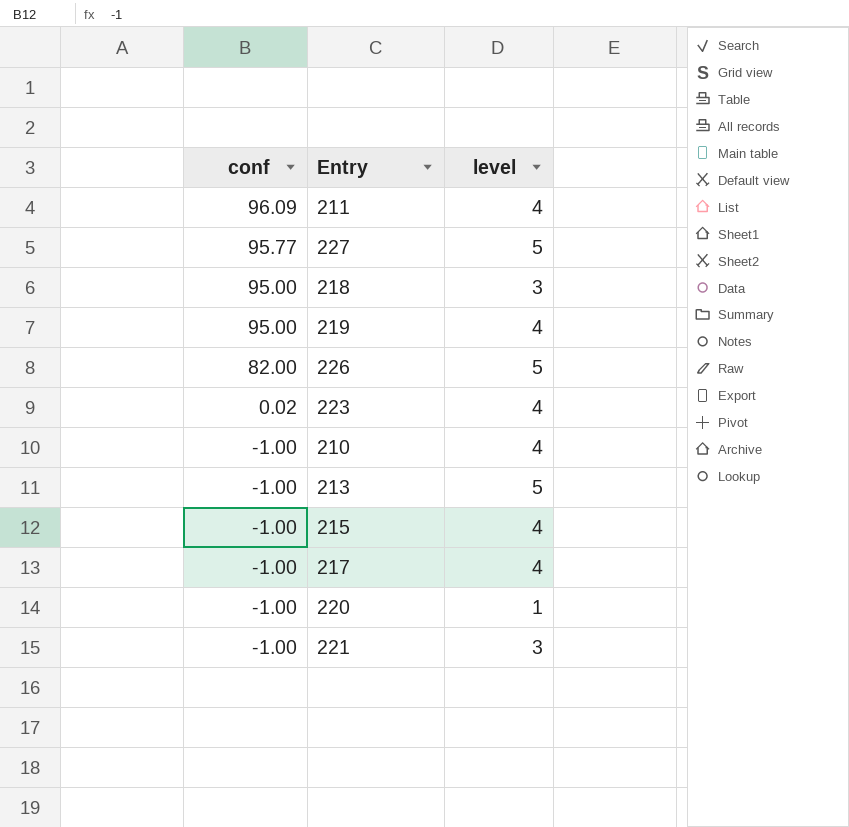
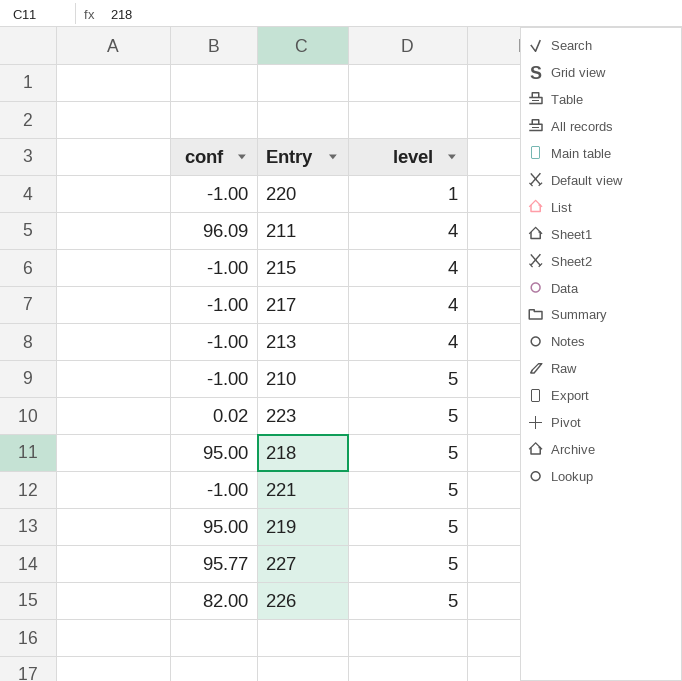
row order: conf descending -> level ascending
213 | level: 5 -> 4
210 | level: 4 -> 5
223 | level: 4 -> 5
218 | level: 3 -> 5
221 | level: 3 -> 5
219 | level: 4 -> 5

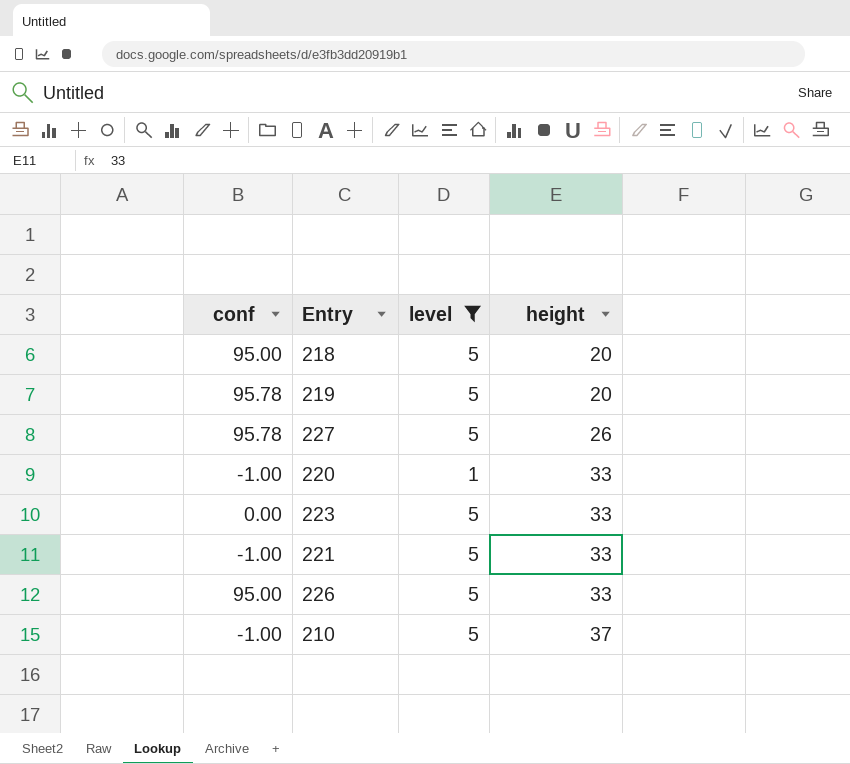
filter: none -> level != 4
row order: level ascending -> height ascending
column height | position: none -> 4
219 | conf: 95.00 -> 95.78
227 | conf: 95.77 -> 95.78
223 | conf: 0.02 -> 0.00
226 | conf: 82.00 -> 95.00

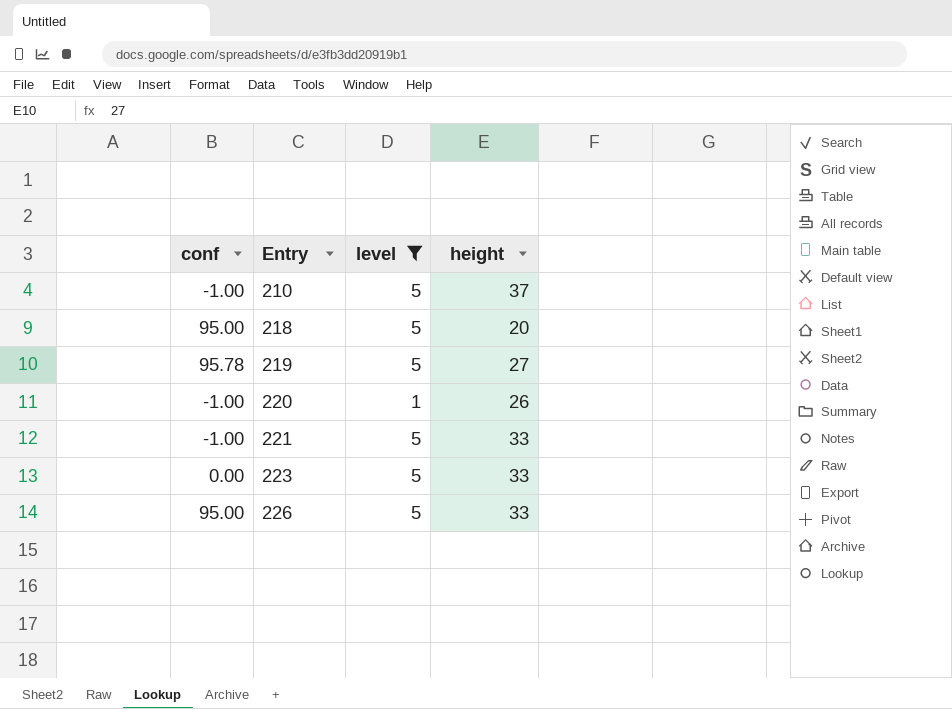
row order: height ascending -> Entry ascending
row 227: 95.78 | 5 | 26 -> none
219 | height: 20 -> 27
220 | height: 33 -> 26

